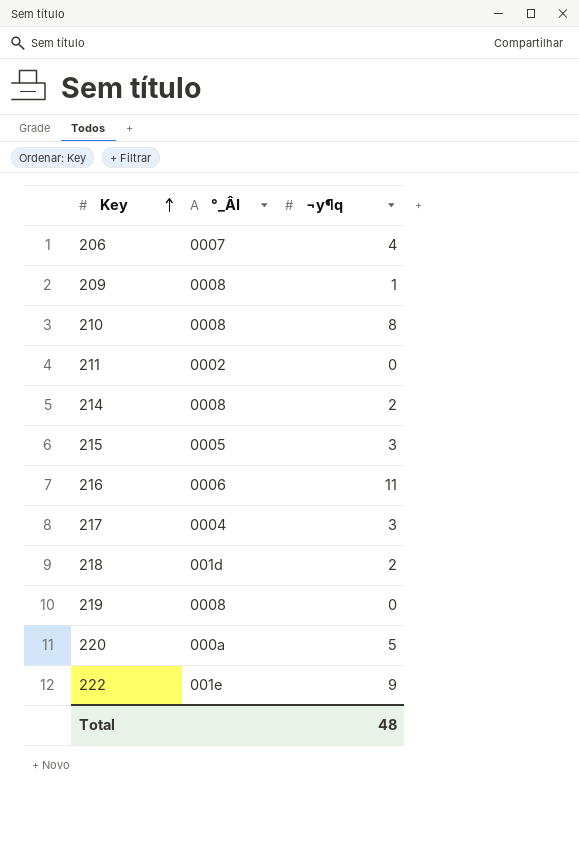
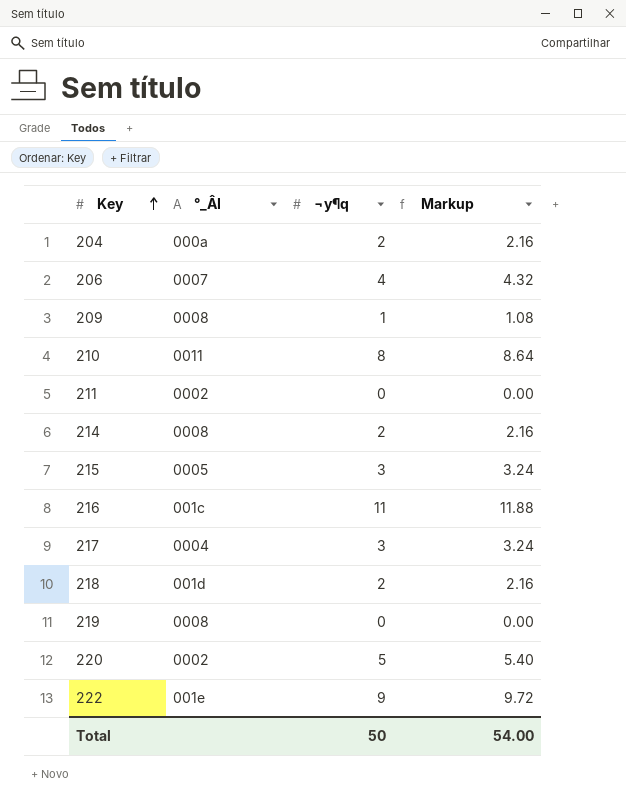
column Markup | formula: none -> [¬y¶q] * 1.08
row 204: none -> 000a | 2 | 2.16
210 | °_ÂI: 0008 -> 0011
216 | °_ÂI: 0006 -> 001c
220 | °_ÂI: 000a -> 0002
Total | ¬y¶q: 48 -> 50

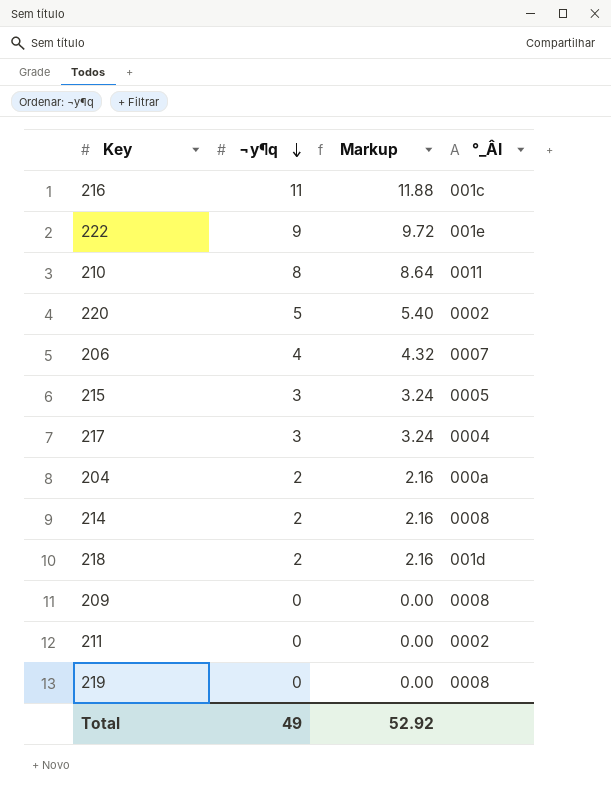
row order: Key ascending -> ¬y¶q descending
column °_ÂI | position: 2 -> 4
209 | ¬y¶q: 1 -> 0
209 | Markup: 1.08 -> 0.00
Total | ¬y¶q: 50 -> 49
Total | Markup: 54.00 -> 52.92

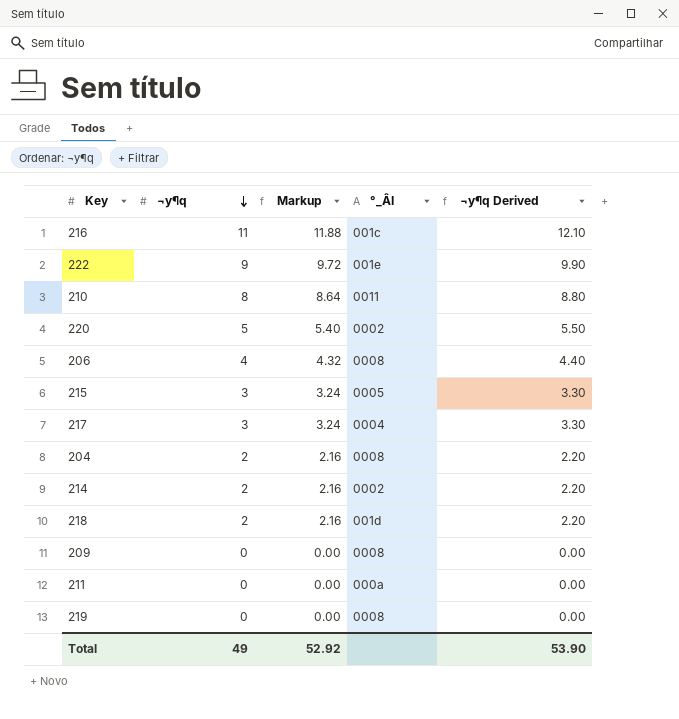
column ¬y¶q Derived | formula: none -> [¬y¶q] * 1.1
206 | °_ÂI: 0007 -> 0008
204 | °_ÂI: 000a -> 0008
214 | °_ÂI: 0008 -> 0002
211 | °_ÂI: 0002 -> 000a

